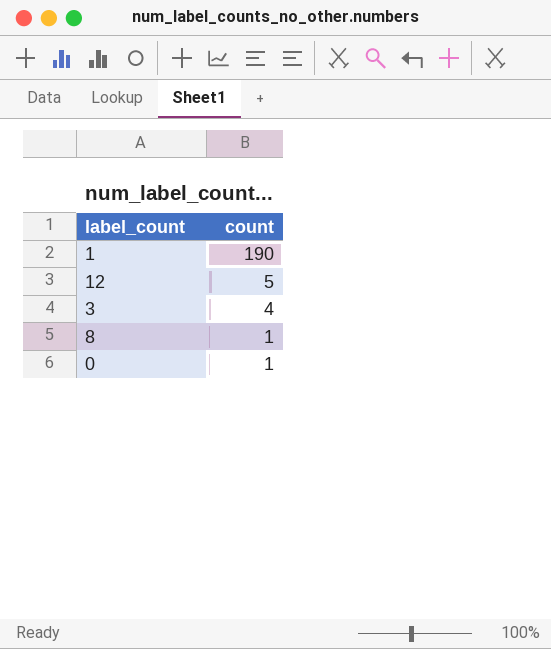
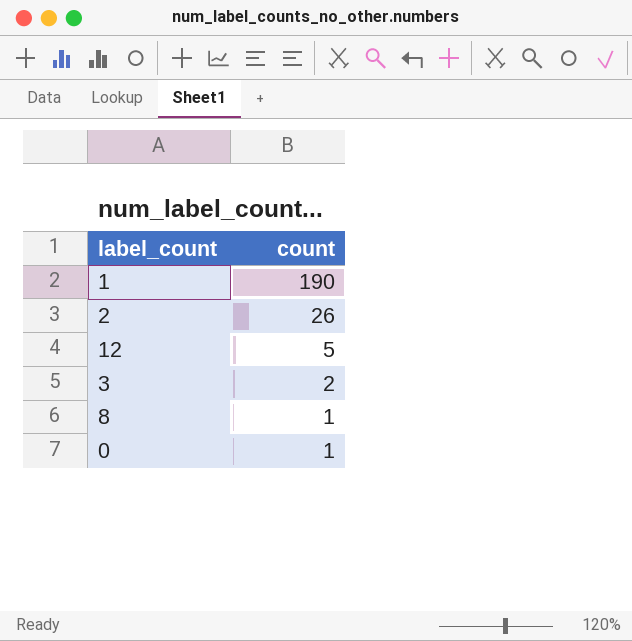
row 2: none -> 26
3 | count: 4 -> 2

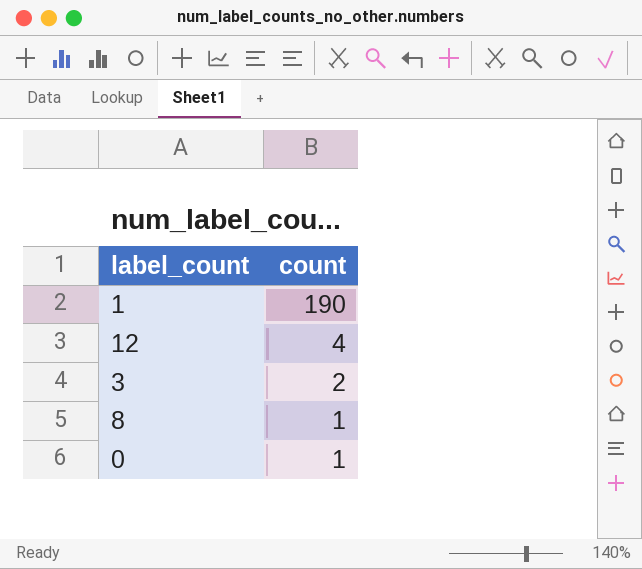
row 2: 26 -> none
12 | count: 5 -> 4

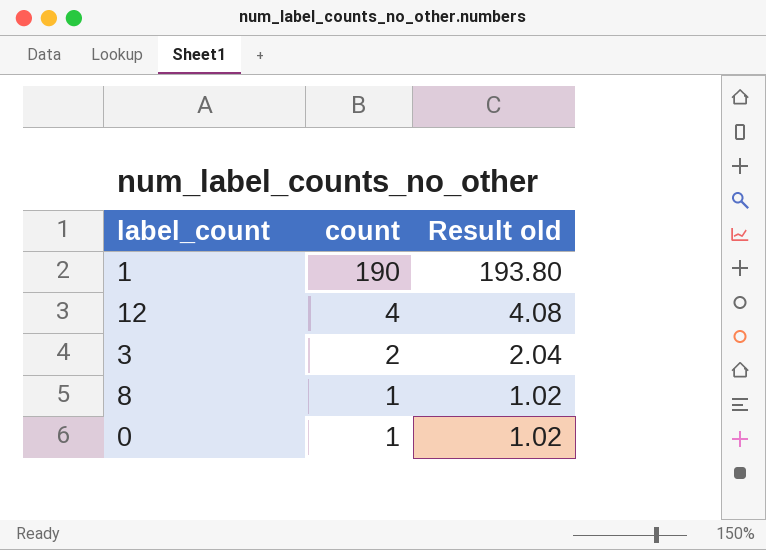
column Result old | formula: none -> [count] * 1.02

